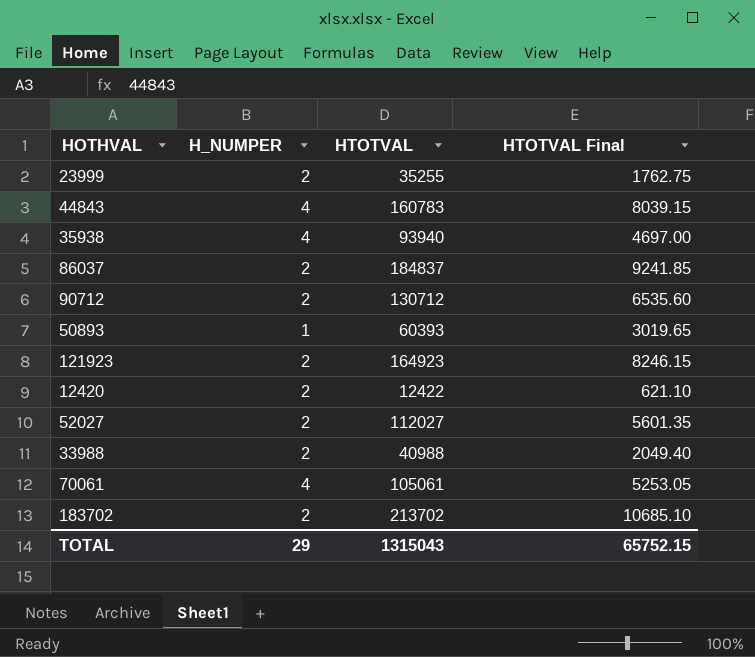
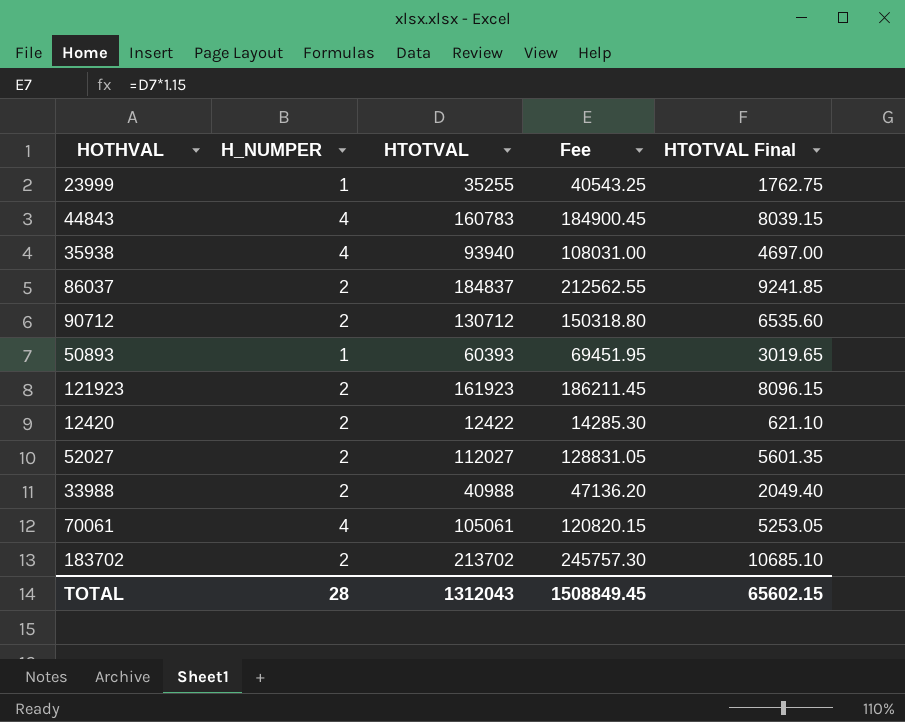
column Fee | formula: none -> [HTOTVAL] * 1.15
23999 | H_NUMPER: 2 -> 1
121923 | HTOTVAL: 164923 -> 161923
121923 | HTOTVAL Final: 8246.15 -> 8096.15
TOTAL | H_NUMPER: 29 -> 28
TOTAL | HTOTVAL: 1315043 -> 1312043
TOTAL | HTOTVAL Final: 65752.15 -> 65602.15

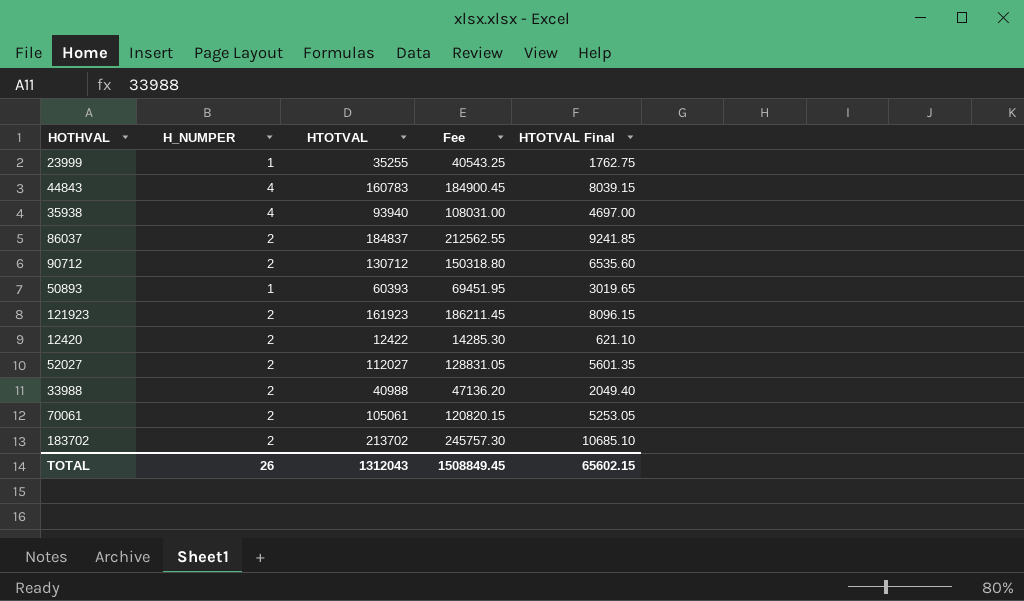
70061 | H_NUMPER: 4 -> 2
TOTAL | H_NUMPER: 28 -> 26

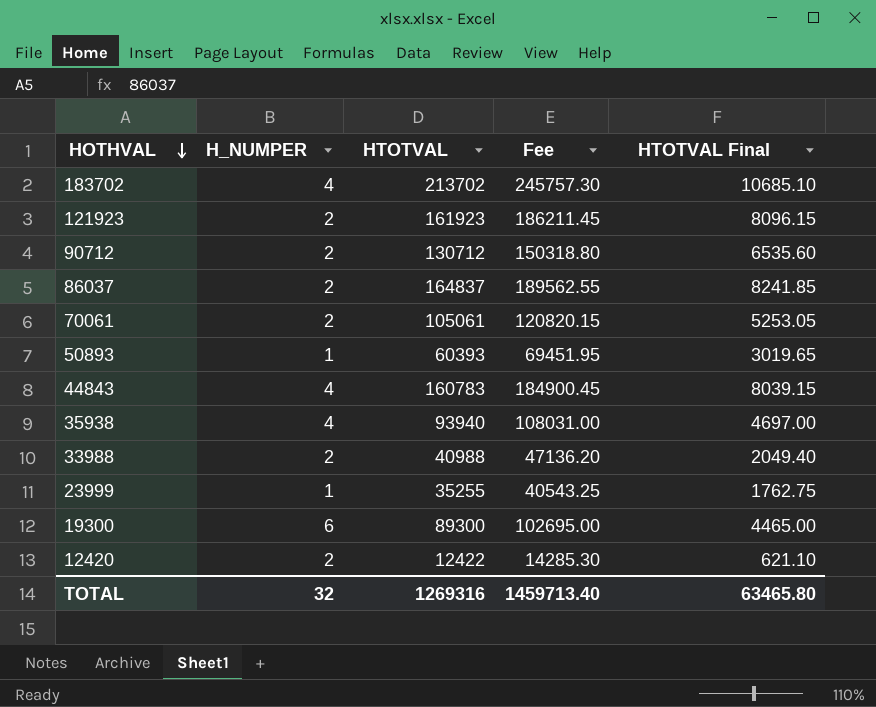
row order: none -> HOTHVAL descending
row 52027: 2 | 112027 | 128831.05 | 5601.35 -> none
183702 | H_NUMPER: 2 -> 4
86037 | HTOTVAL: 184837 -> 164837
86037 | Fee: 212562.55 -> 189562.55
86037 | HTOTVAL Final: 9241.85 -> 8241.85
row 19300: none -> 6 | 89300 | 102695.00 | 4465.00
TOTAL | H_NUMPER: 26 -> 32
TOTAL | HTOTVAL: 1312043 -> 1269316
TOTAL | Fee: 1508849.45 -> 1459713.40
TOTAL | HTOTVAL Final: 65602.15 -> 63465.80

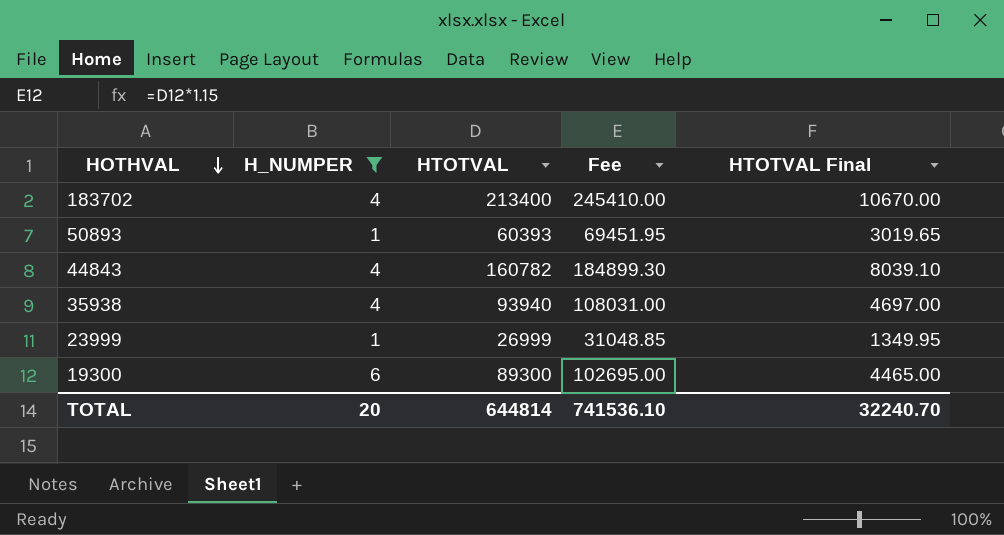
filter: none -> H_NUMPER != 2
183702 | HTOTVAL: 213702 -> 213400
183702 | Fee: 245757.30 -> 245410.00
183702 | HTOTVAL Final: 10685.10 -> 10670.00
44843 | HTOTVAL: 160783 -> 160782
44843 | Fee: 184900.45 -> 184899.30
44843 | HTOTVAL Final: 8039.15 -> 8039.10
23999 | HTOTVAL: 35255 -> 26999
23999 | Fee: 40543.25 -> 31048.85
23999 | HTOTVAL Final: 1762.75 -> 1349.95
TOTAL | H_NUMPER: 32 -> 20
TOTAL | HTOTVAL: 1269316 -> 644814
TOTAL | Fee: 1459713.40 -> 741536.10
TOTAL | HTOTVAL Final: 63465.80 -> 32240.70

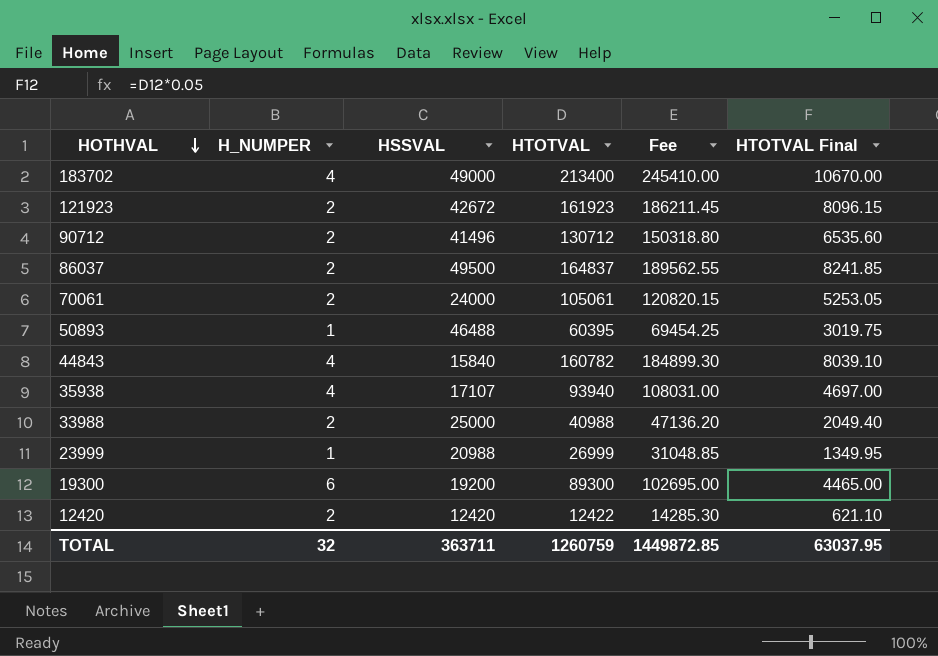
filter: H_NUMPER != 2 -> none
column HSSVAL | position: none -> 3
50893 | HTOTVAL: 60393 -> 60395
50893 | Fee: 69451.95 -> 69454.25
50893 | HTOTVAL Final: 3019.65 -> 3019.75
TOTAL | H_NUMPER: 20 -> 32
TOTAL | HTOTVAL: 644814 -> 1260759
TOTAL | Fee: 741536.10 -> 1449872.85
TOTAL | HTOTVAL Final: 32240.70 -> 63037.95

